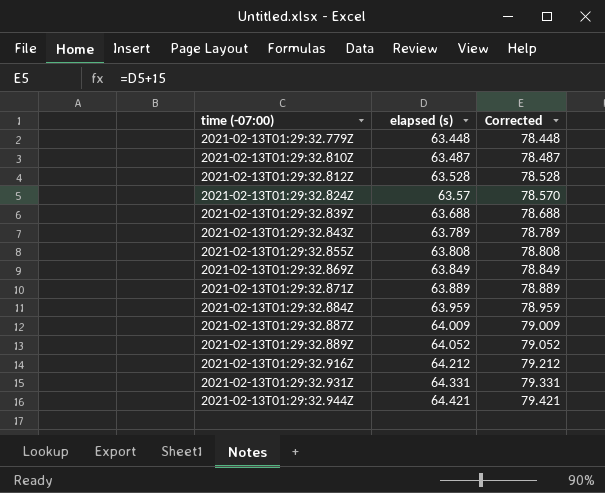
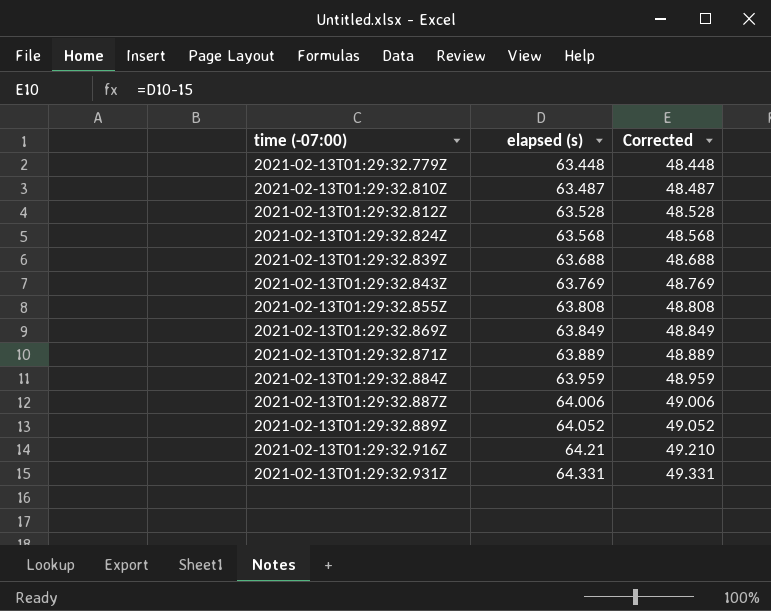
column Corrected | formula: [elapsed (s)] + 15 -> [elapsed (s)] - 15
row 2021-02-13T01:29:32.944Z: 64.421 | 79.421 -> none
2021-02-13T01:29:32.824Z | elapsed (s): 63.57 -> 63.568
2021-02-13T01:29:32.843Z | elapsed (s): 63.789 -> 63.769
2021-02-13T01:29:32.887Z | elapsed (s): 64.009 -> 64.006
2021-02-13T01:29:32.916Z | elapsed (s): 64.212 -> 64.21

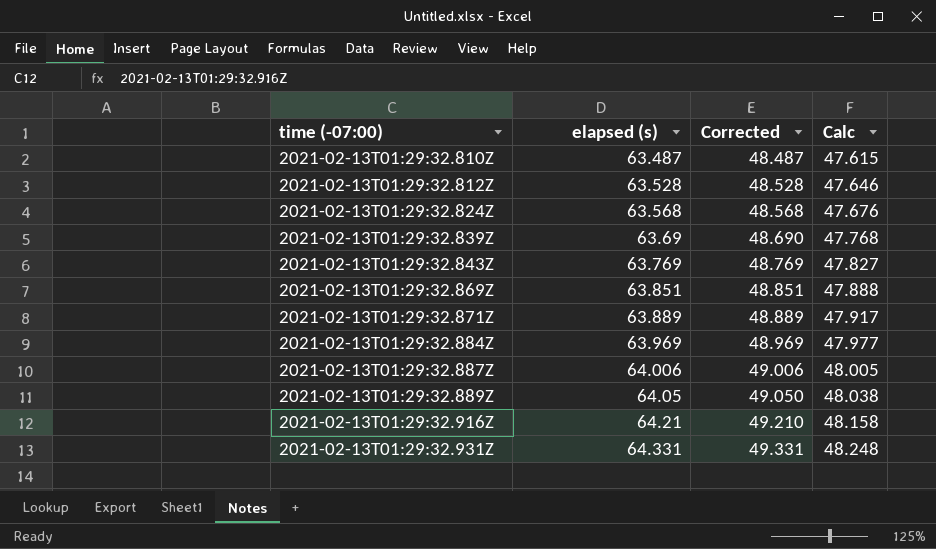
column Calc | formula: none -> [elapsed (s)] * 0.75
row 2021-02-13T01:29:32.779Z: 63.448 | 48.448 -> none
row 2021-02-13T01:29:32.855Z: 63.808 | 48.808 -> none
2021-02-13T01:29:32.839Z | elapsed (s): 63.688 -> 63.69
2021-02-13T01:29:32.839Z | Corrected: 48.688 -> 48.690
2021-02-13T01:29:32.869Z | elapsed (s): 63.849 -> 63.851
2021-02-13T01:29:32.869Z | Corrected: 48.849 -> 48.851
2021-02-13T01:29:32.884Z | elapsed (s): 63.959 -> 63.969
2021-02-13T01:29:32.884Z | Corrected: 48.959 -> 48.969
2021-02-13T01:29:32.889Z | elapsed (s): 64.052 -> 64.05
2021-02-13T01:29:32.889Z | Corrected: 49.052 -> 49.050

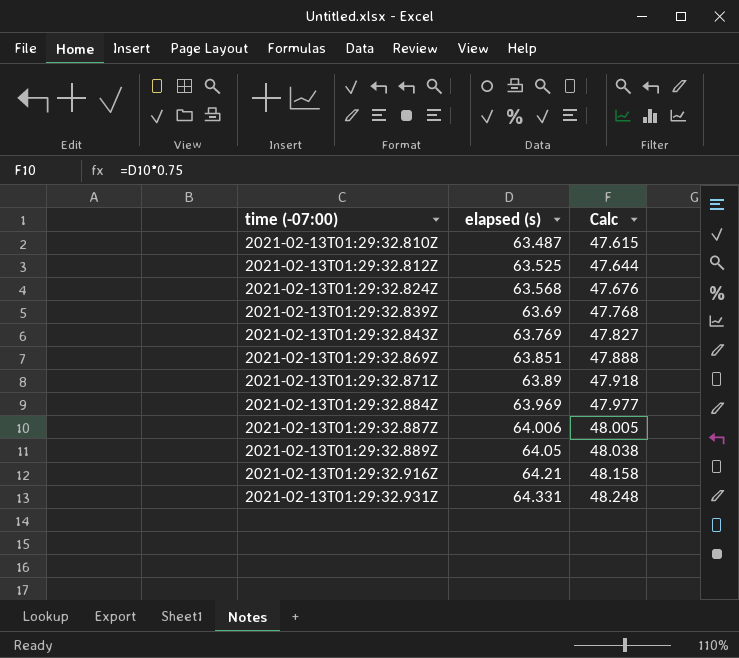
column Corrected | formula: [elapsed (s)] - 15 -> none
2021-02-13T01:29:32.812Z | elapsed (s): 63.528 -> 63.525
2021-02-13T01:29:32.812Z | Calc: 47.646 -> 47.644
2021-02-13T01:29:32.871Z | elapsed (s): 63.889 -> 63.89
2021-02-13T01:29:32.871Z | Calc: 47.917 -> 47.918

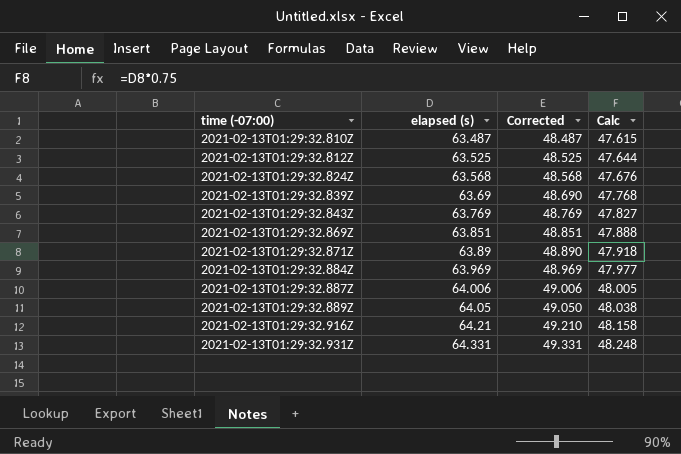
column Corrected | formula: none -> [elapsed (s)] - 15

